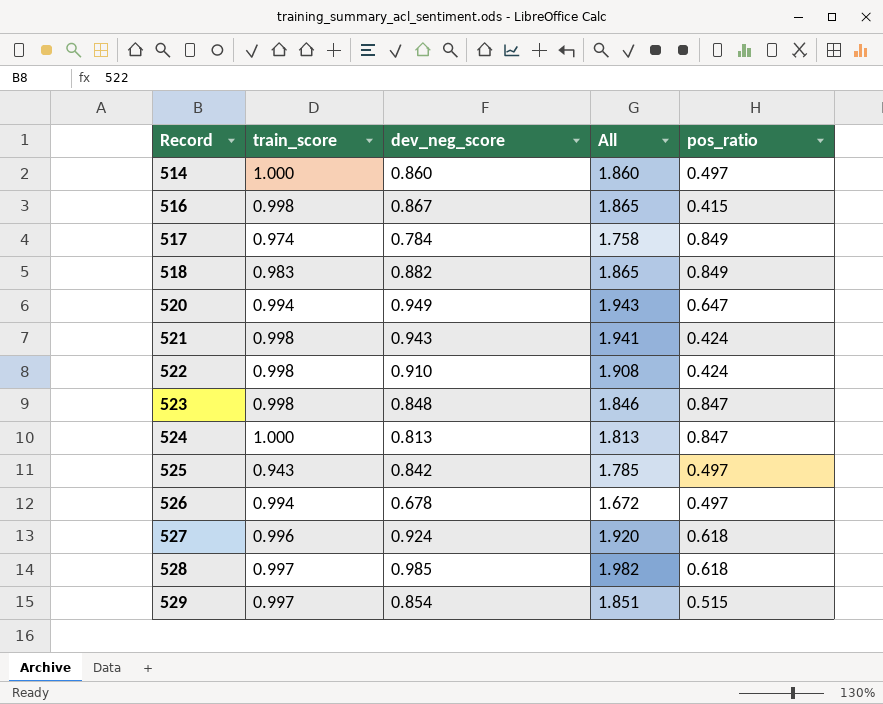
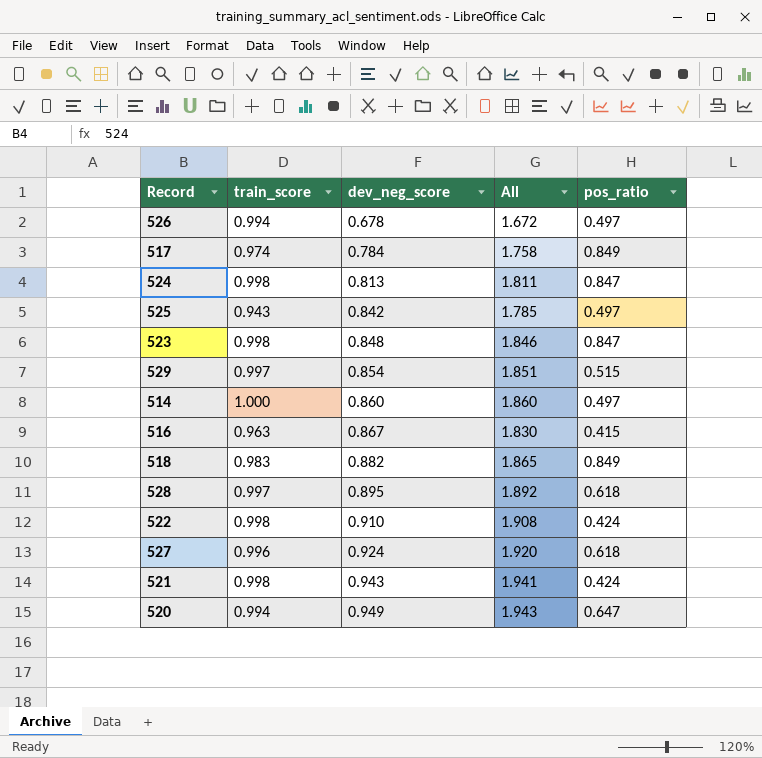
row order: Record ascending -> dev_neg_score ascending
524 | train_score: 1.000 -> 0.998
524 | All: 1.813 -> 1.811
516 | train_score: 0.998 -> 0.963
516 | All: 1.865 -> 1.830
528 | dev_neg_score: 0.985 -> 0.895
528 | All: 1.982 -> 1.892

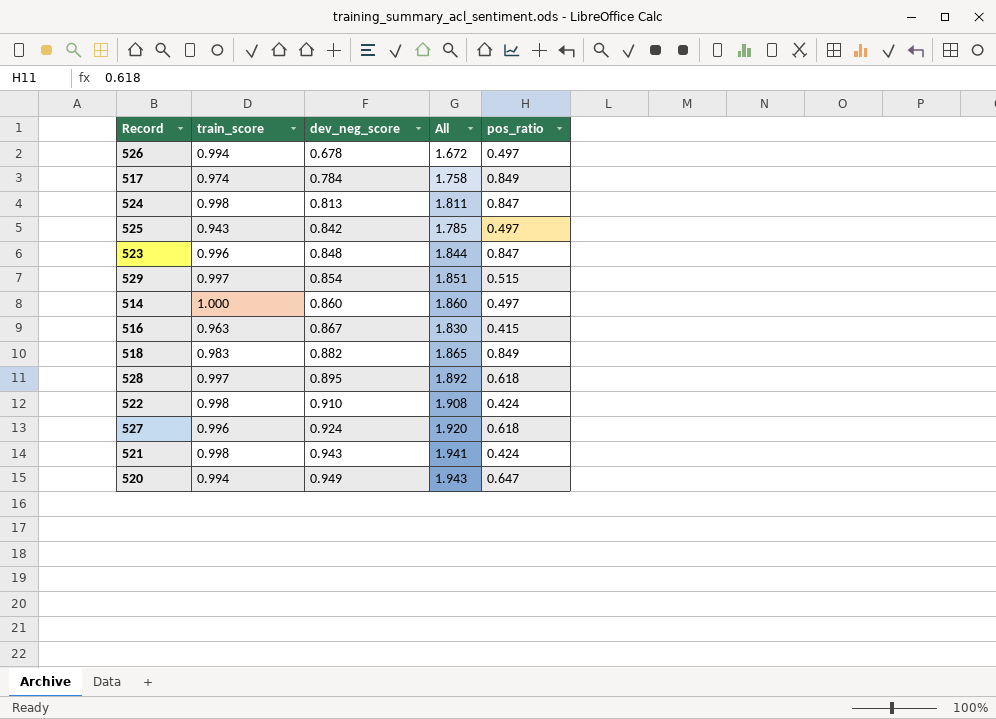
523 | train_score: 0.998 -> 0.996
523 | All: 1.846 -> 1.844

